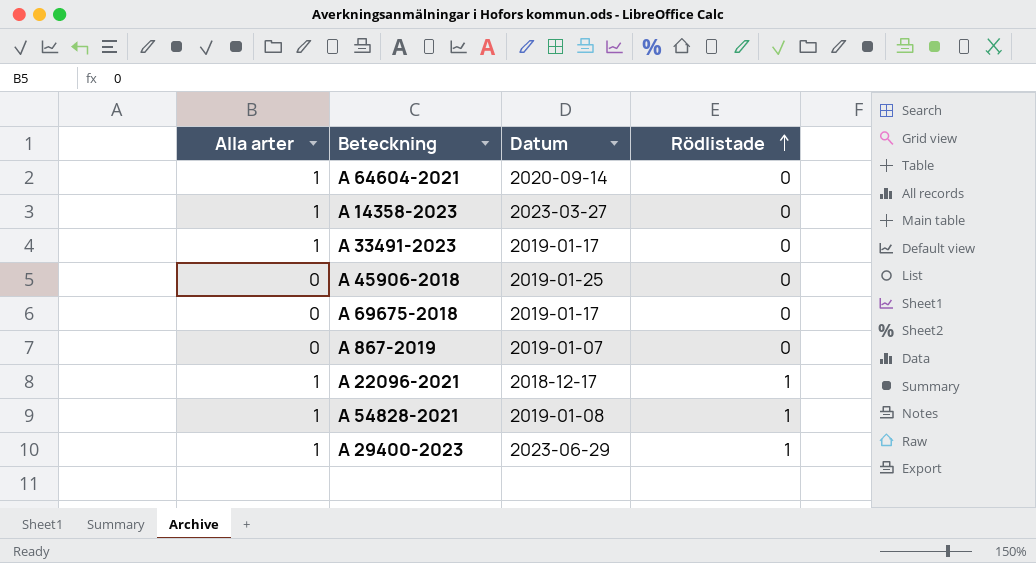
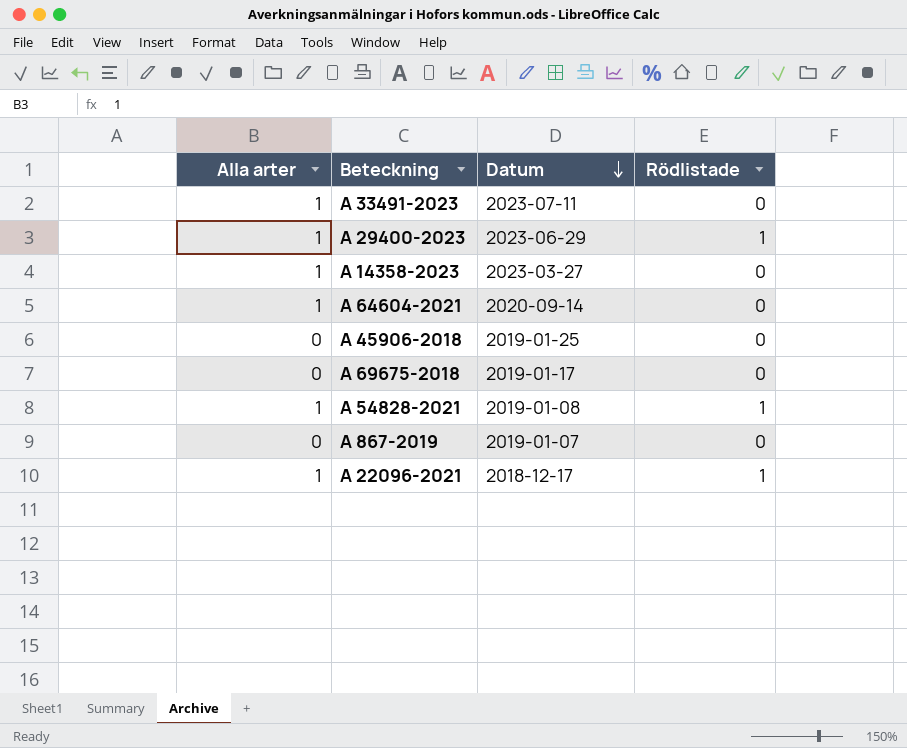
row order: Rödlistade ascending -> Datum descending
A 33491-2023 | Datum: 2019-01-17 -> 2023-07-11

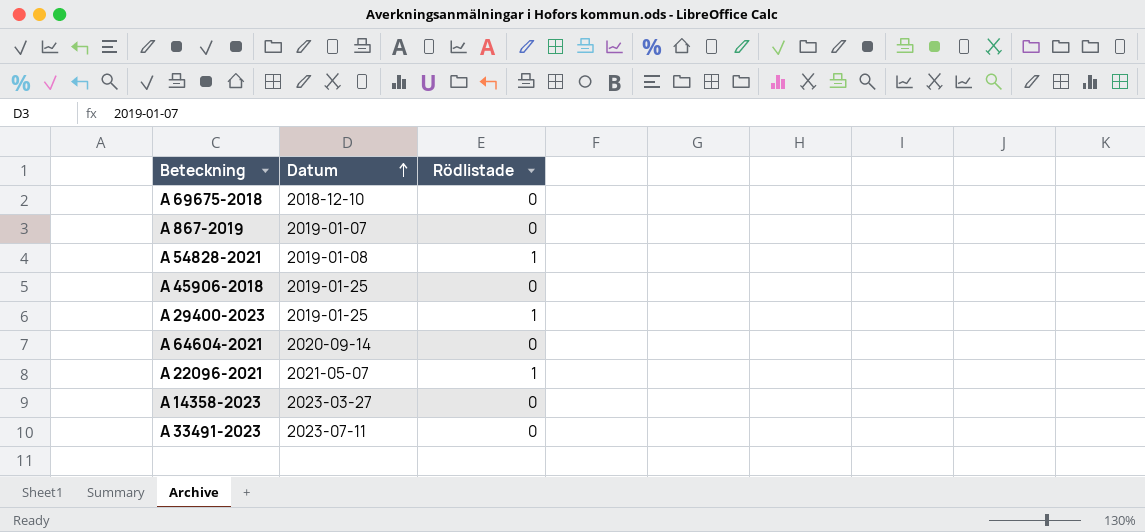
row order: Datum descending -> Datum ascending
column Alla arter | position: 1 -> none
A 69675-2018 | Datum: 2019-01-17 -> 2018-12-10
A 29400-2023 | Datum: 2023-06-29 -> 2019-01-25
A 22096-2021 | Datum: 2018-12-17 -> 2021-05-07

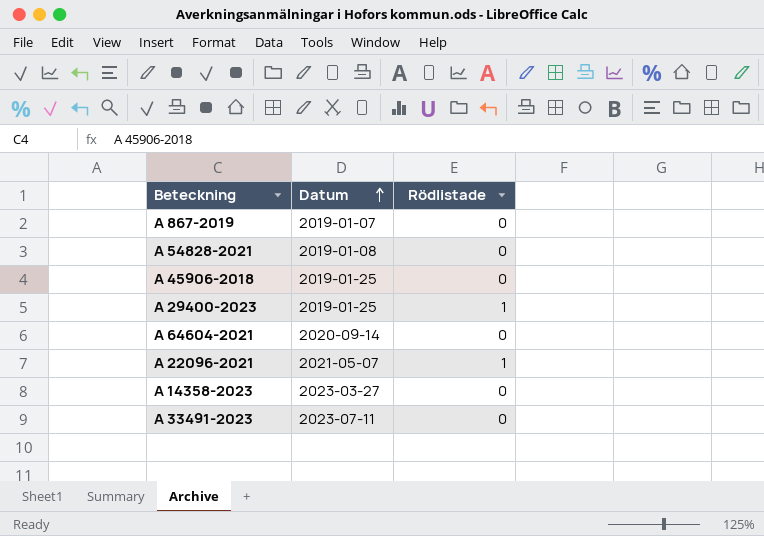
row A 69675-2018: 2018-12-10 | 0 -> none
A 54828-2021 | Rödlistade: 1 -> 0

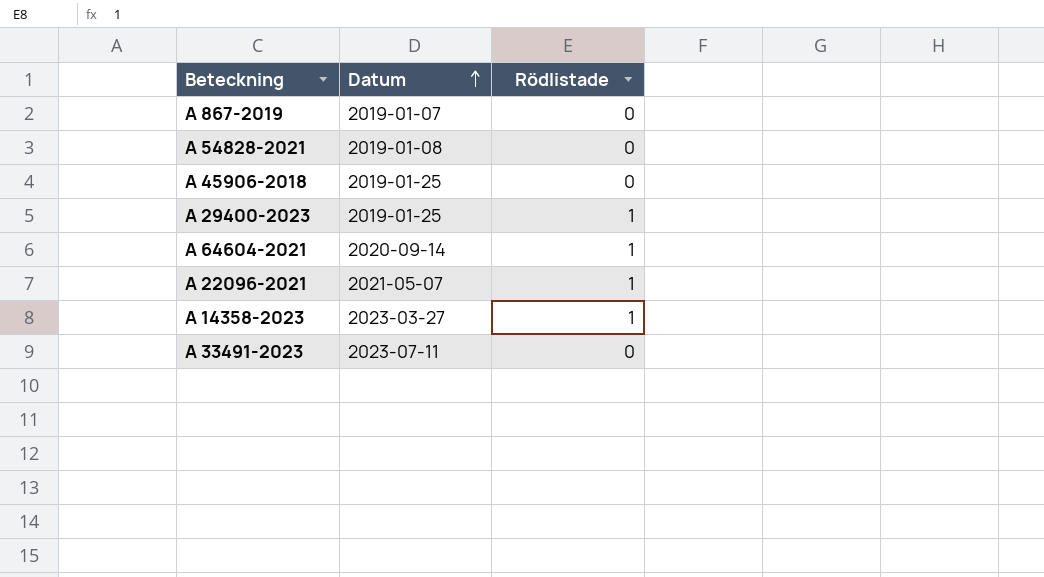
A 64604-2021 | Rödlistade: 0 -> 1
A 14358-2023 | Rödlistade: 0 -> 1

